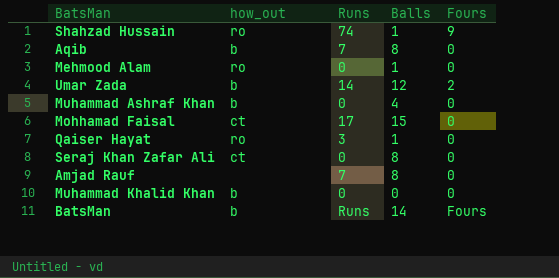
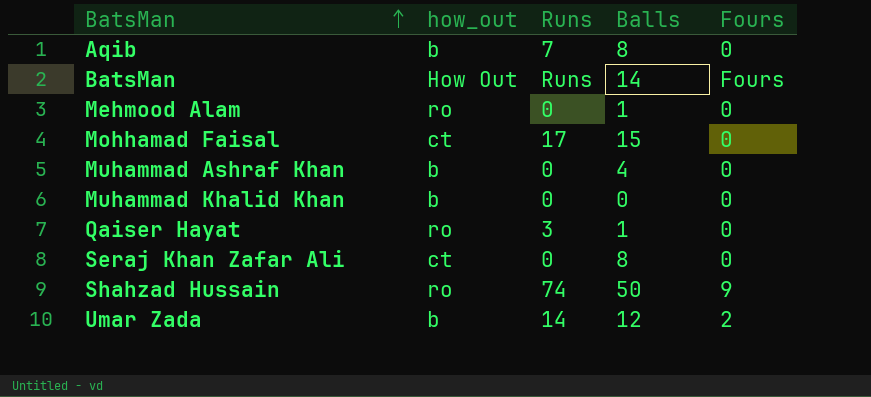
row order: none -> BatsMan ascending
row Amjad Rauf: none | 7 | 8 | 0 -> none
BatsMan | how_out: b -> How Out
Shahzad Hussain | Balls: 1 -> 50

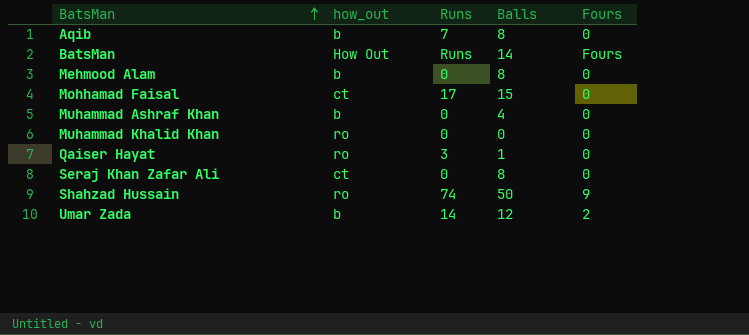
Mehmood Alam | how_out: ro -> b
Mehmood Alam | Balls: 1 -> 8
Muhammad Khalid Khan | how_out: b -> ro

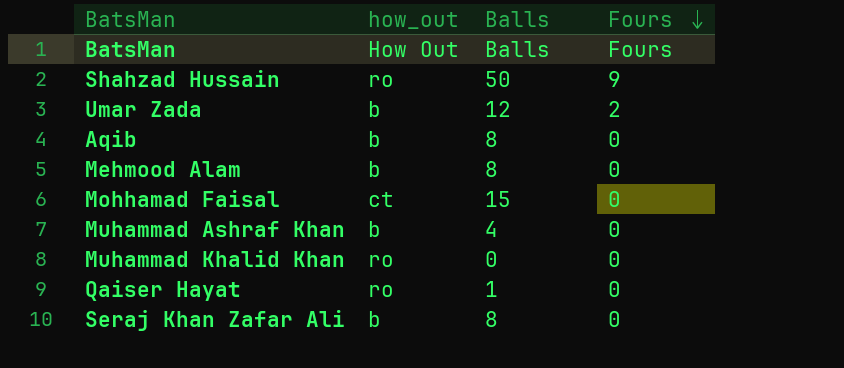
row order: BatsMan ascending -> Fours descending
column Runs | position: 3 -> none
BatsMan | Balls: 14 -> Balls
Seraj Khan Zafar Ali | how_out: ct -> b

